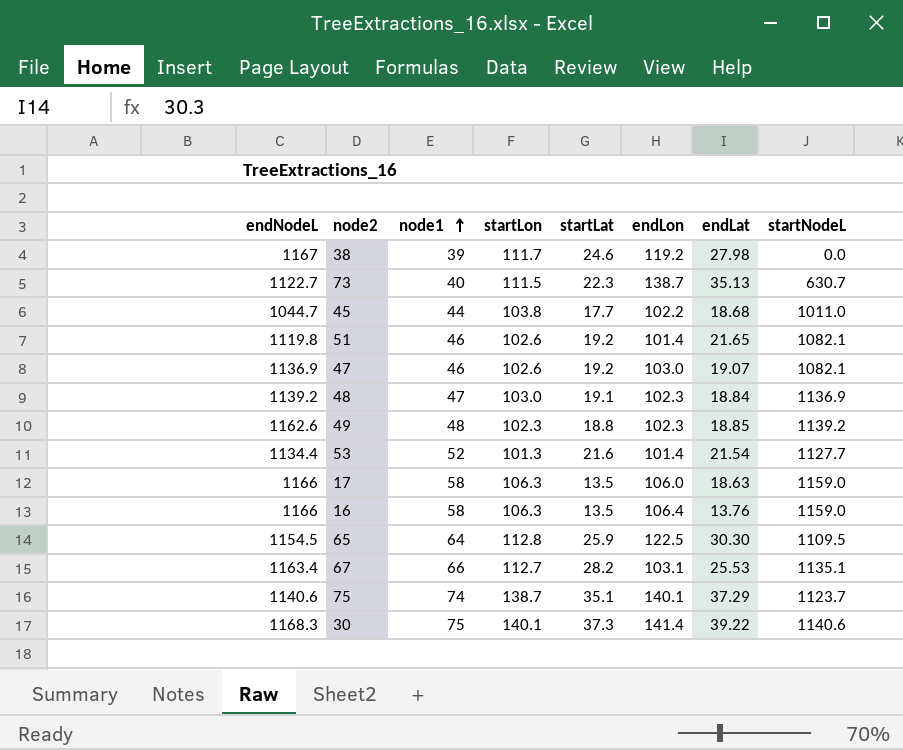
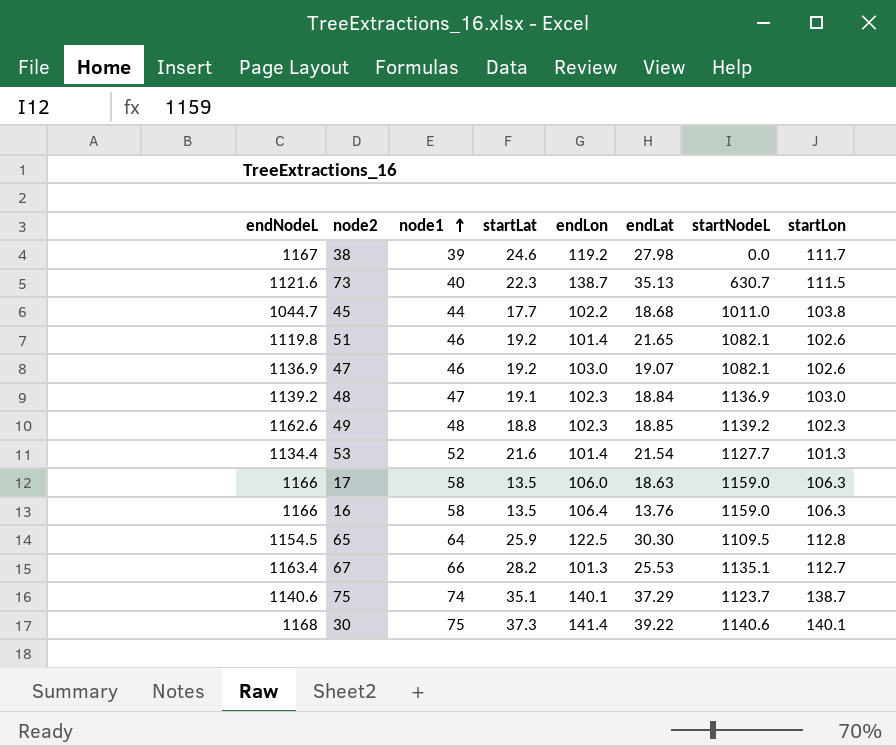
column startLon | position: 4 -> 8
73 | endNodeL: 1122.7 -> 1121.6
67 | endLon: 103.1 -> 101.3
30 | endNodeL: 1168.3 -> 1168

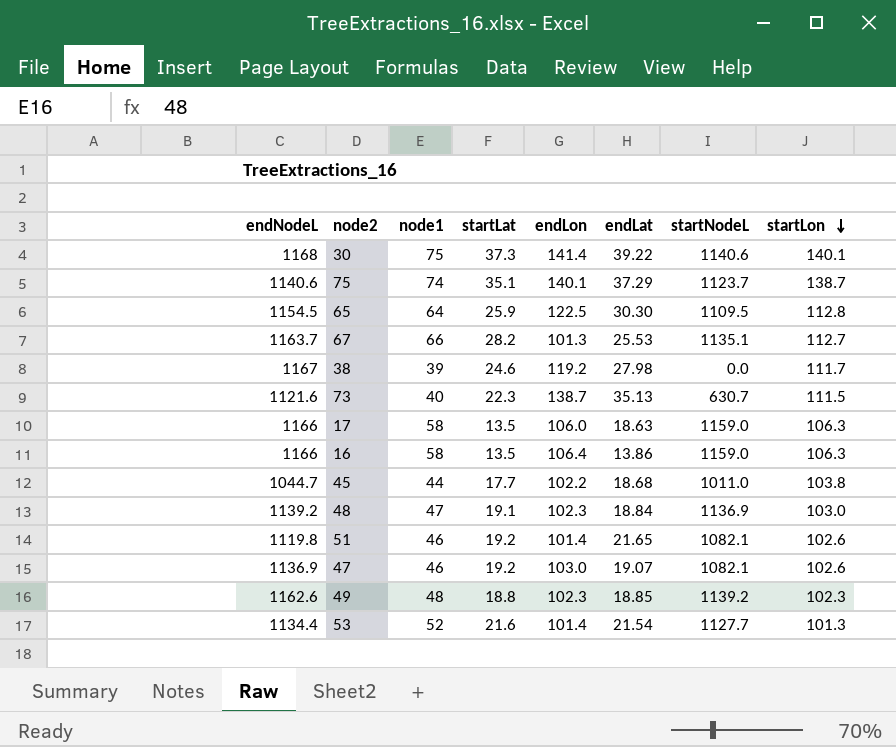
row order: node1 ascending -> startLon descending
67 | endNodeL: 1163.4 -> 1163.7
16 | endLat: 13.76 -> 13.86

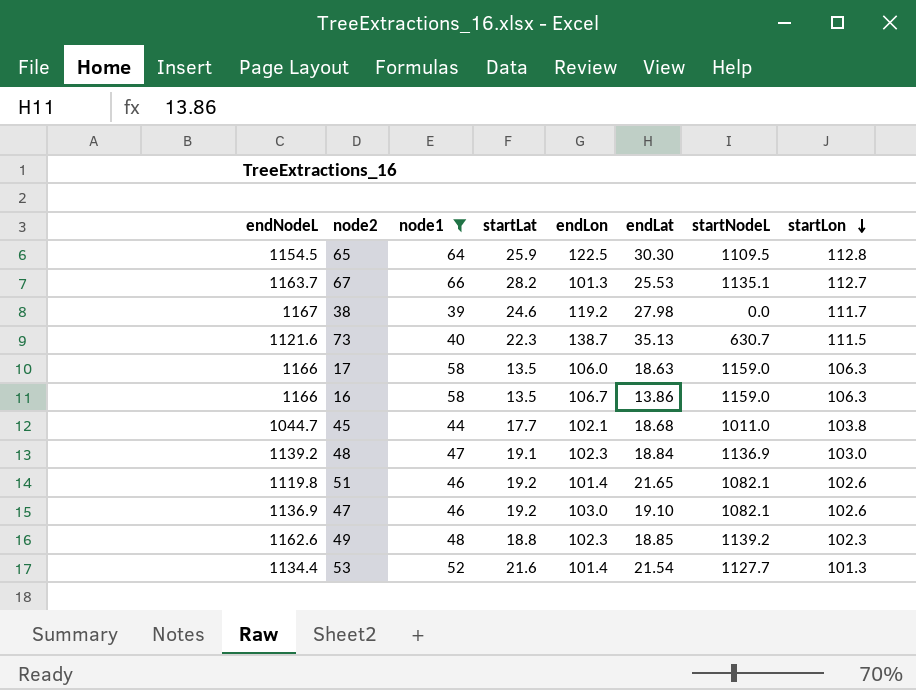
filter: none -> node1 <= 66
16 | endLon: 106.4 -> 106.7
45 | endLon: 102.2 -> 102.1
47 | endLat: 19.07 -> 19.10

